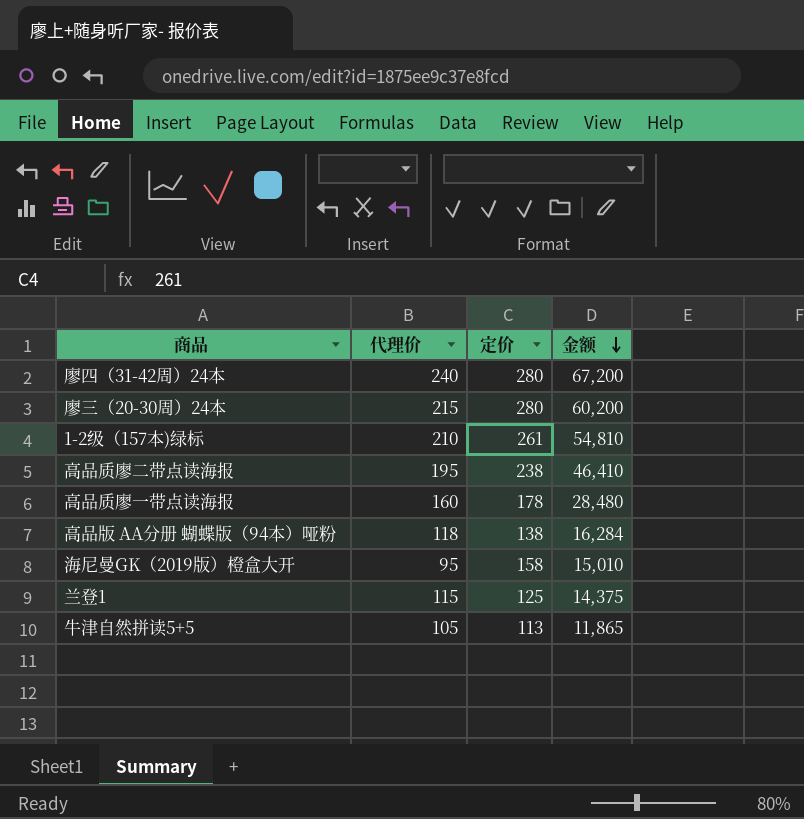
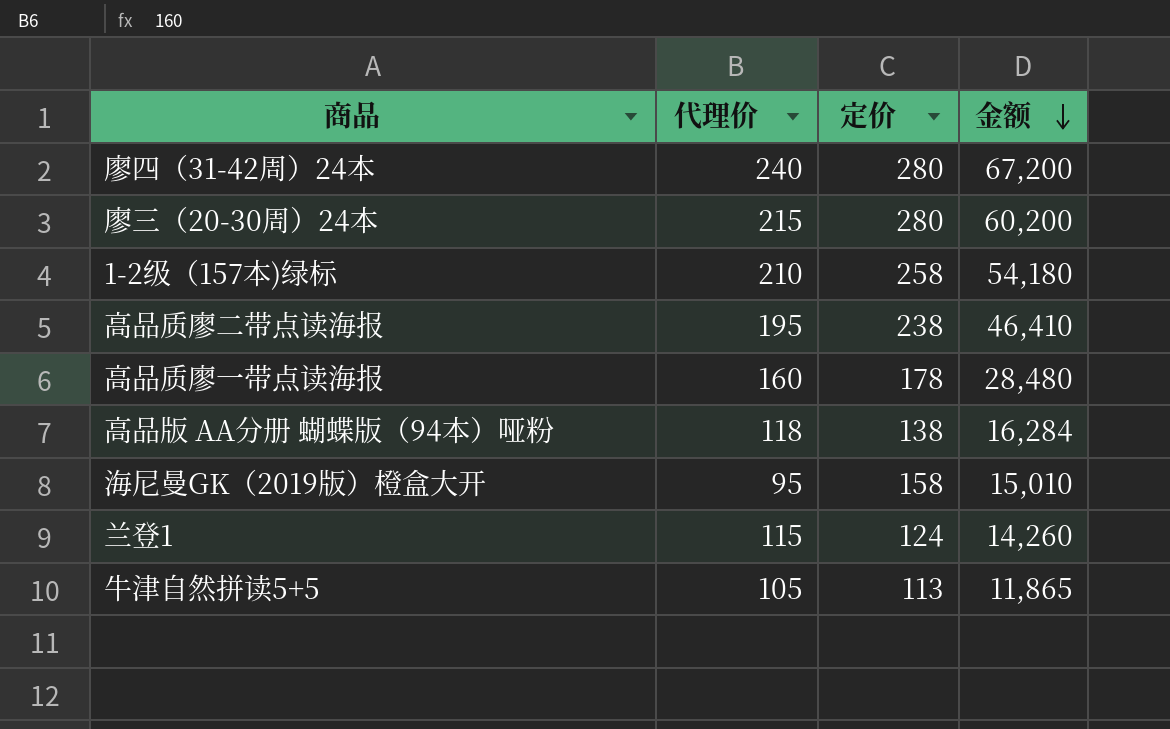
1-2级（157本)绿标 | 定价: 261 -> 258
1-2级（157本)绿标 | 金额: 54,810 -> 54,180
兰登1 | 定价: 125 -> 124
兰登1 | 金额: 14,375 -> 14,260

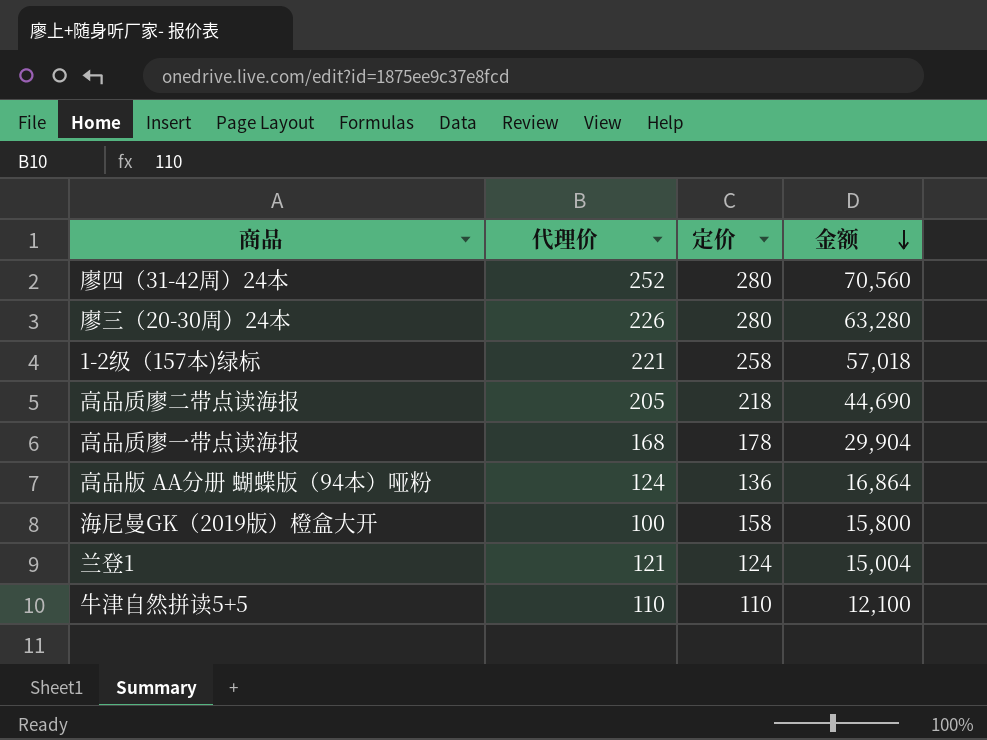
廖四（31-42周）24本 | 代理价: 240 -> 252
廖四（31-42周）24本 | 金额: 67,200 -> 70,560
廖三（20-30周）24本 | 代理价: 215 -> 226
廖三（20-30周）24本 | 金额: 60,200 -> 63,280
1-2级（157本)绿标 | 代理价: 210 -> 221
1-2级（157本)绿标 | 金额: 54,180 -> 57,018
高品质廖二带点读海报 | 代理价: 195 -> 205
高品质廖二带点读海报 | 定价: 238 -> 218
高品质廖二带点读海报 | 金额: 46,410 -> 44,690
高品质廖一带点读海报 | 代理价: 160 -> 168
高品质廖一带点读海报 | 金额: 28,480 -> 29,904
高品版 AA分册 蝴蝶版（94本）哑粉 | 代理价: 118 -> 124
高品版 AA分册 蝴蝶版（94本）哑粉 | 定价: 138 -> 136
高品版 AA分册 蝴蝶版（94本）哑粉 | 金额: 16,284 -> 16,864
海尼曼GK（2019版）橙盒大开 | 代理价: 95 -> 100
海尼曼GK（2019版）橙盒大开 | 金额: 15,010 -> 15,800
兰登1 | 代理价: 115 -> 121
兰登1 | 金额: 14,260 -> 15,004
牛津自然拼读5+5 | 代理价: 105 -> 110
牛津自然拼读5+5 | 定价: 113 -> 110
牛津自然拼读5+5 | 金额: 11,865 -> 12,100

